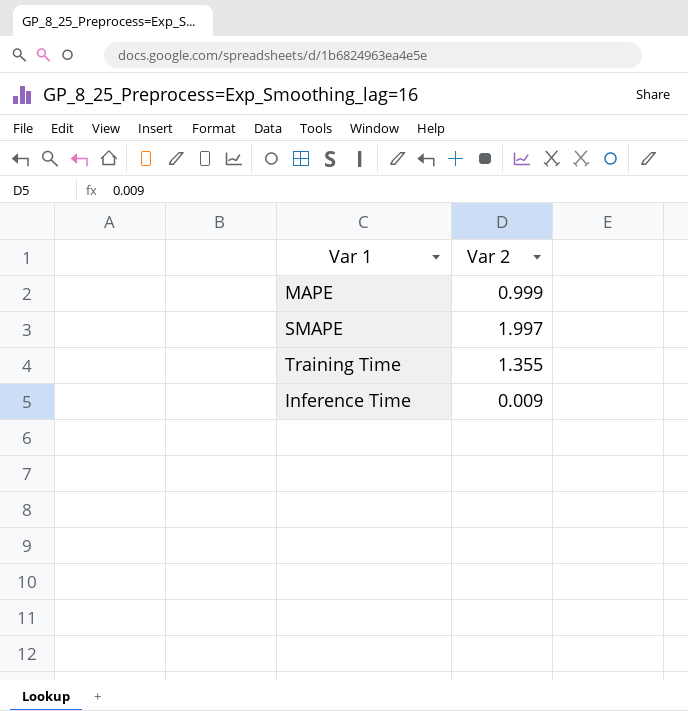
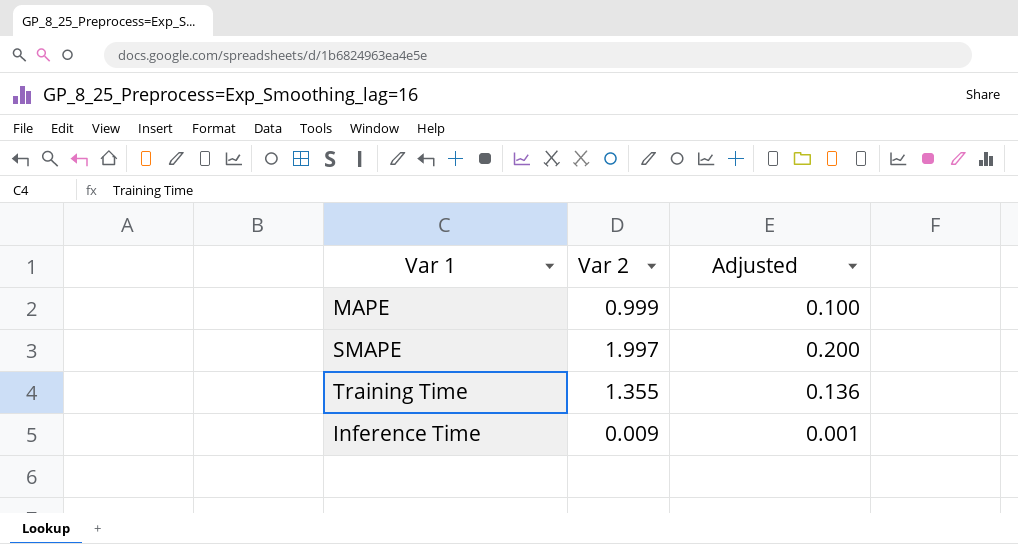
column Adjusted | formula: none -> [Var 2] * 0.1

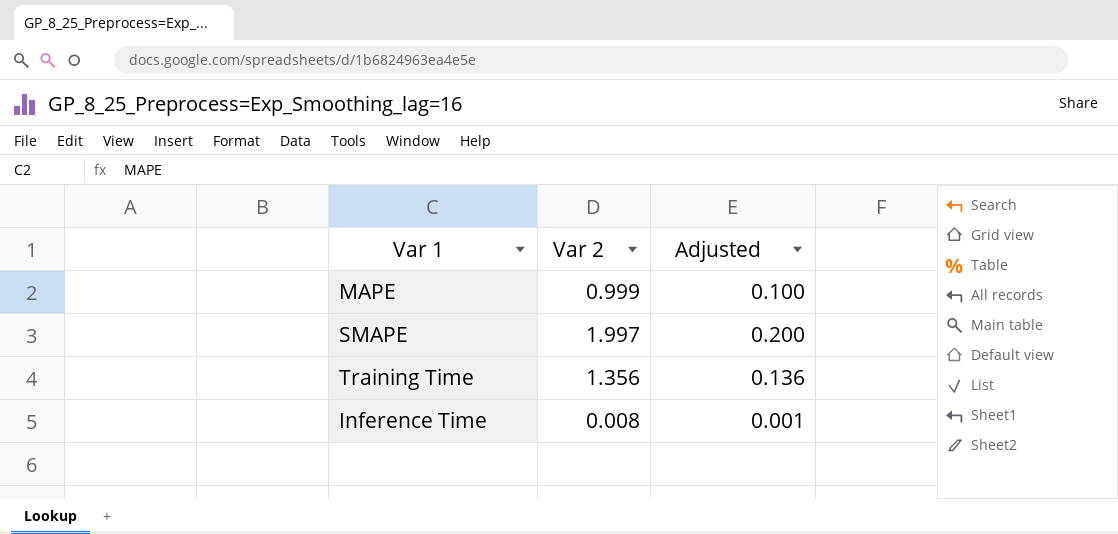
Training Time | Var 2: 1.355 -> 1.356
Inference Time | Var 2: 0.009 -> 0.008

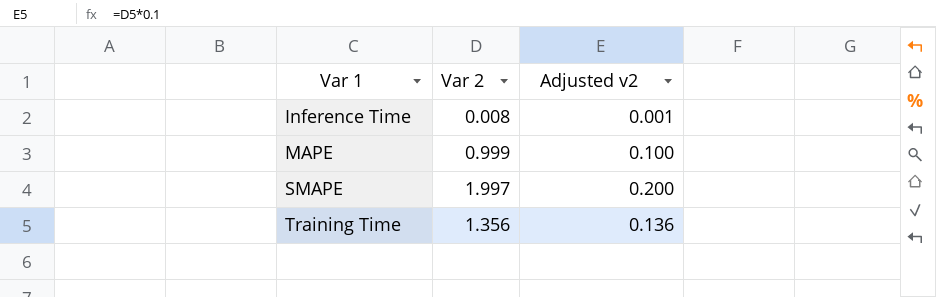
row order: none -> Var 1 ascending
column name: Adjusted -> Adjusted v2

